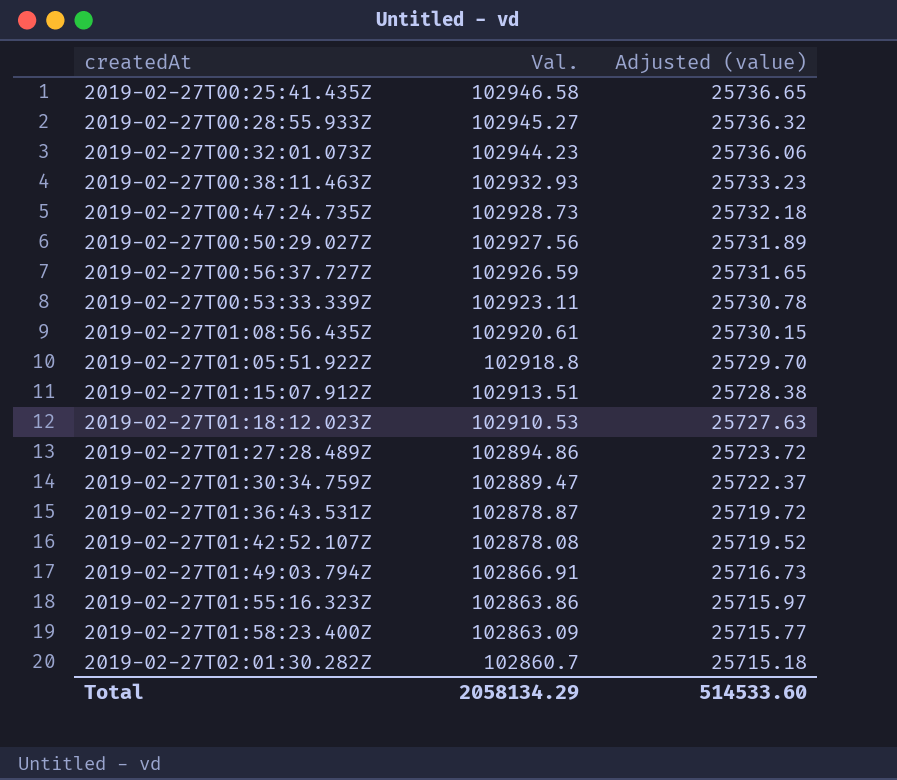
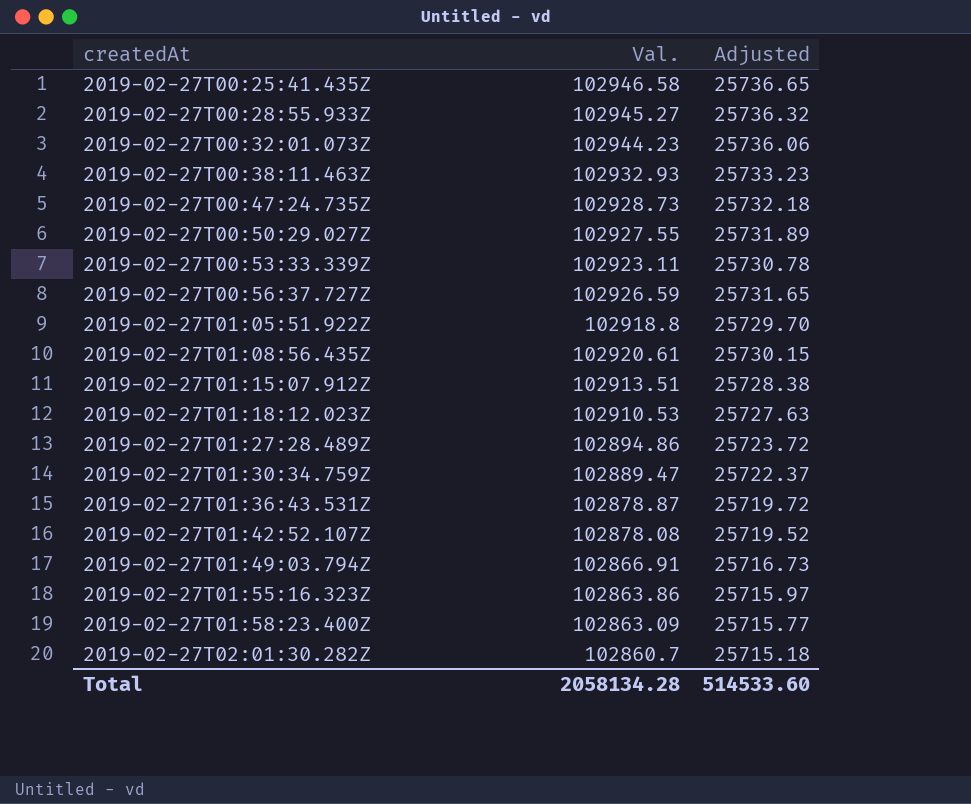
row order: Val. descending -> createdAt ascending
column name: Adjusted (value) -> Adjusted
2019-02-27T00:50:29.027Z | Val.: 102927.56 -> 102927.55
Total | Val.: 2058134.29 -> 2058134.28

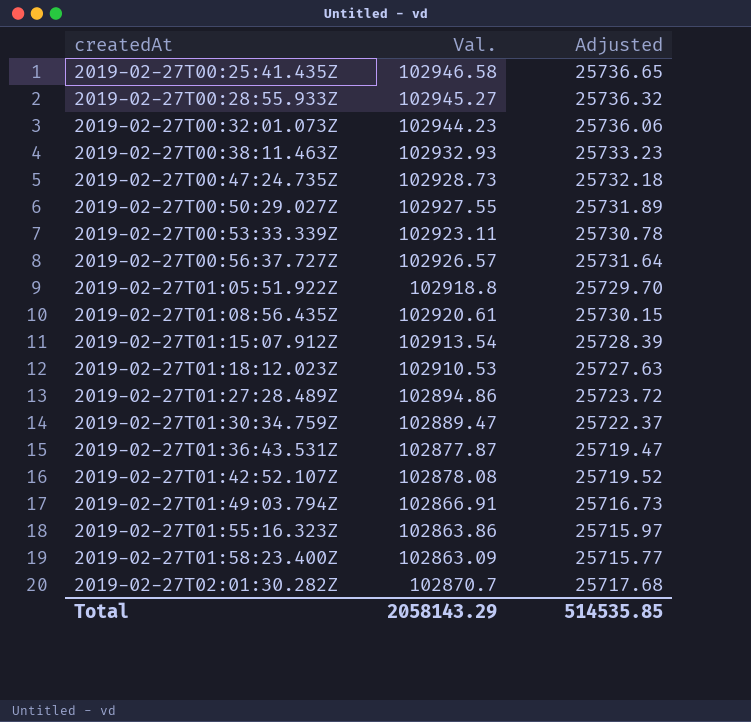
2019-02-27T00:56:37.727Z | Val.: 102926.59 -> 102926.57
2019-02-27T00:56:37.727Z | Adjusted: 25731.65 -> 25731.64
2019-02-27T01:15:07.912Z | Val.: 102913.51 -> 102913.54
2019-02-27T01:15:07.912Z | Adjusted: 25728.38 -> 25728.39
2019-02-27T01:36:43.531Z | Val.: 102878.87 -> 102877.87
2019-02-27T01:36:43.531Z | Adjusted: 25719.72 -> 25719.47
2019-02-27T02:01:30.282Z | Val.: 102860.7 -> 102870.7
2019-02-27T02:01:30.282Z | Adjusted: 25715.18 -> 25717.68
Total | Val.: 2058134.28 -> 2058143.29
Total | Adjusted: 514533.60 -> 514535.85

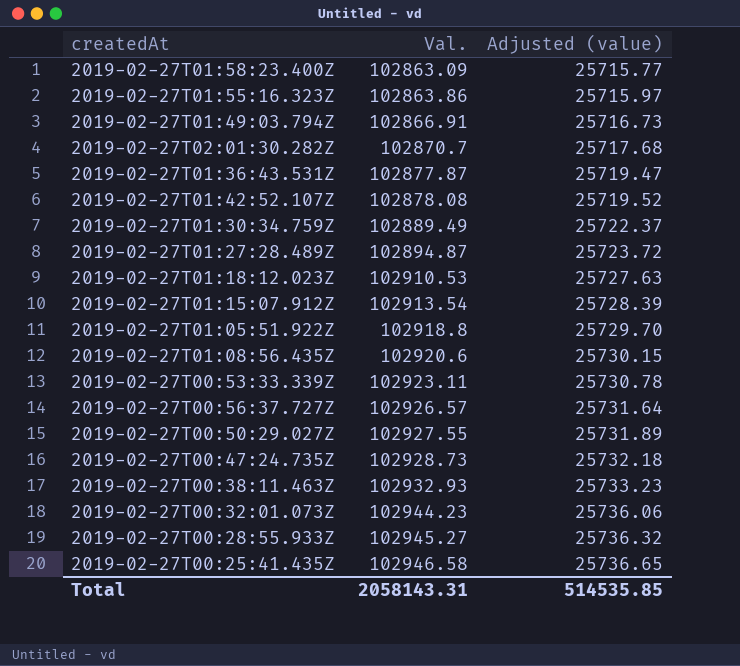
row order: createdAt ascending -> Val. ascending
column name: Adjusted -> Adjusted (value)
2019-02-27T01:30:34.759Z | Val.: 102889.47 -> 102889.49
2019-02-27T01:27:28.489Z | Val.: 102894.86 -> 102894.87
2019-02-27T01:08:56.435Z | Val.: 102920.61 -> 102920.6
Total | Val.: 2058143.29 -> 2058143.31

